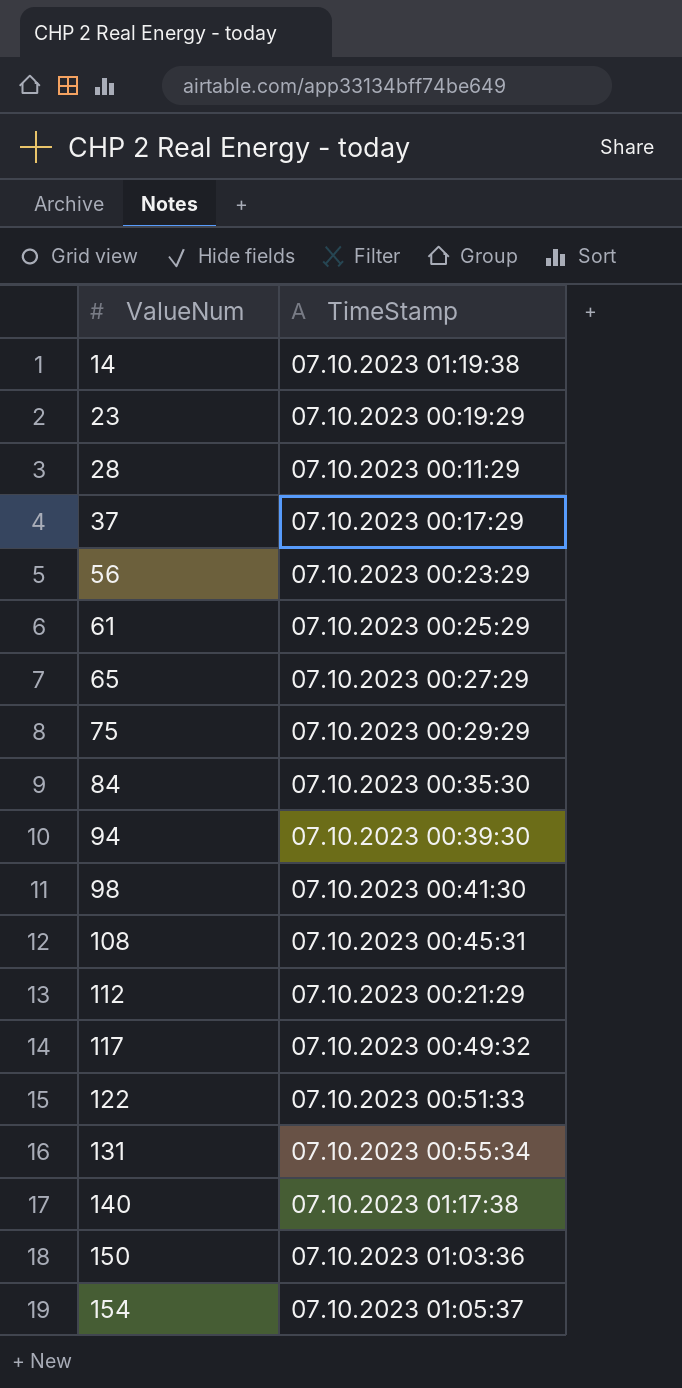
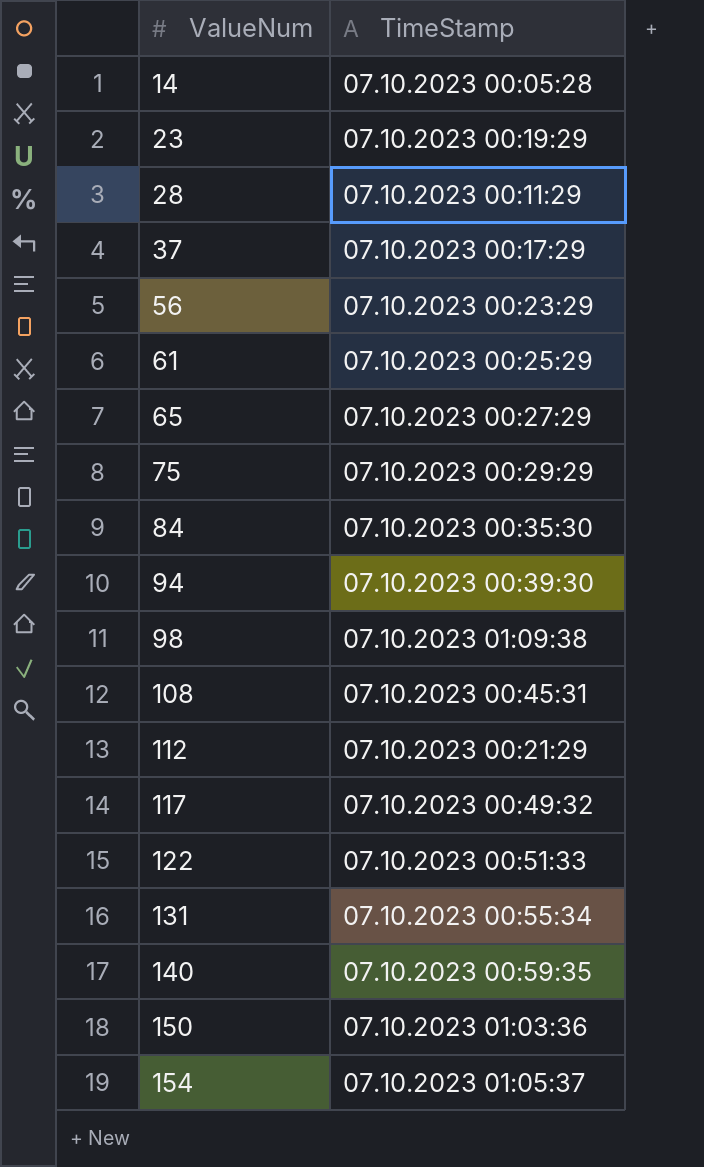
14 | TimeStamp: 07.10.2023 01:19:38 -> 07.10.2023 00:05:28
98 | TimeStamp: 07.10.2023 00:41:30 -> 07.10.2023 01:09:38
140 | TimeStamp: 07.10.2023 01:17:38 -> 07.10.2023 00:59:35

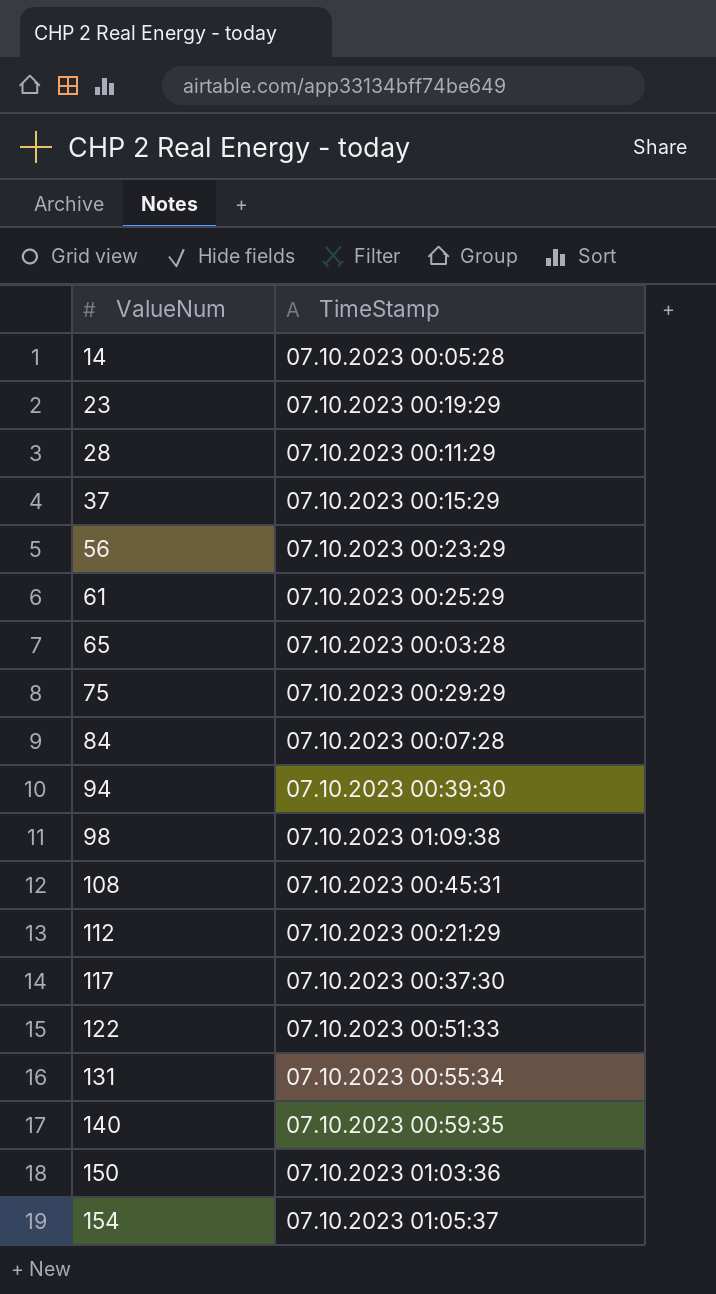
37 | TimeStamp: 07.10.2023 00:17:29 -> 07.10.2023 00:15:29
65 | TimeStamp: 07.10.2023 00:27:29 -> 07.10.2023 00:03:28
84 | TimeStamp: 07.10.2023 00:35:30 -> 07.10.2023 00:07:28
117 | TimeStamp: 07.10.2023 00:49:32 -> 07.10.2023 00:37:30

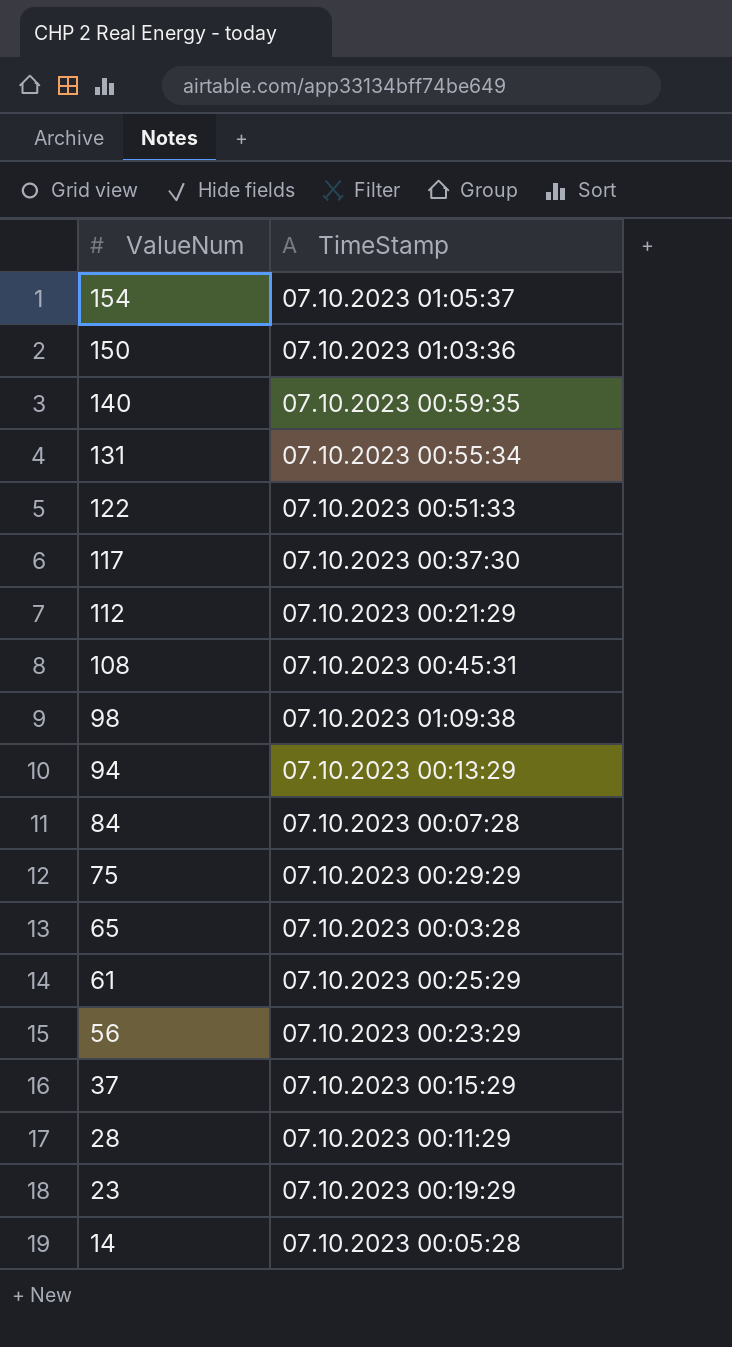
row order: ValueNum ascending -> ValueNum descending
94 | TimeStamp: 07.10.2023 00:39:30 -> 07.10.2023 00:13:29

